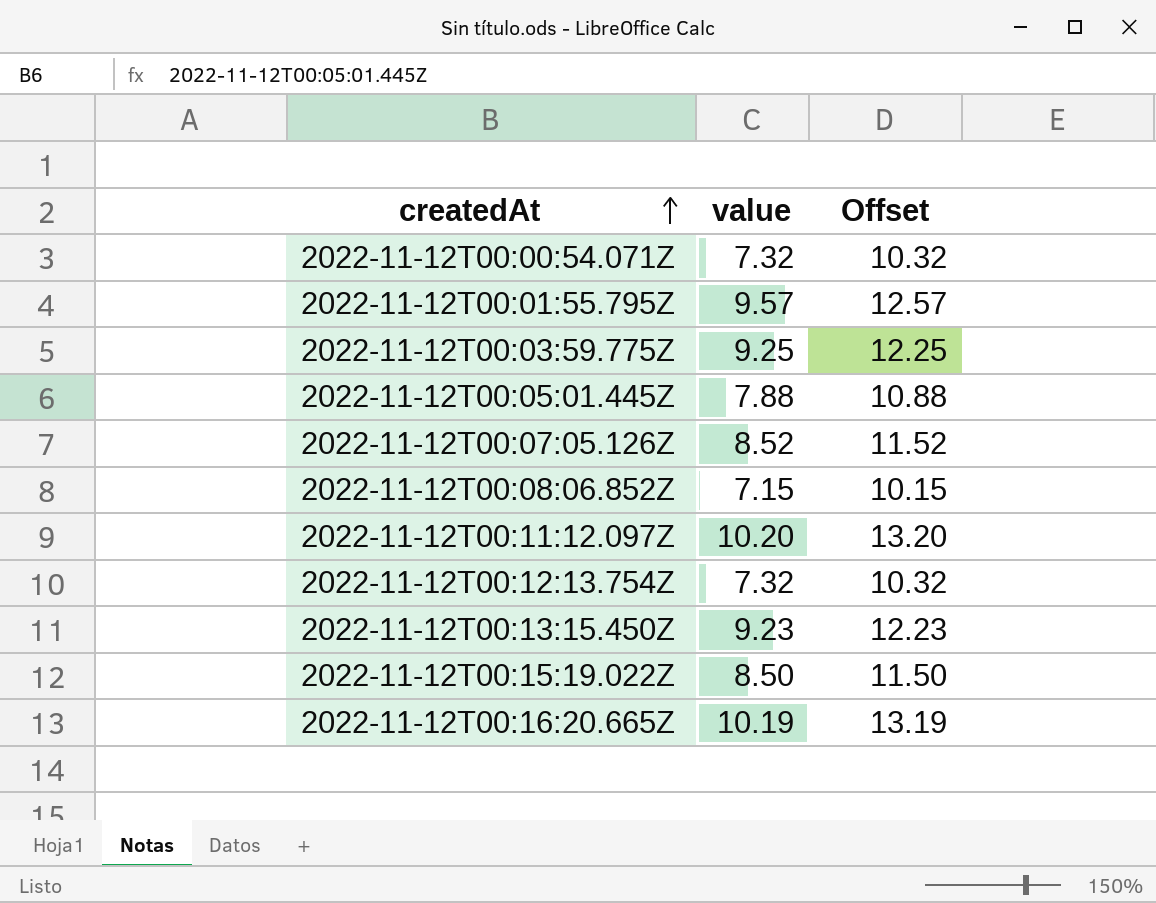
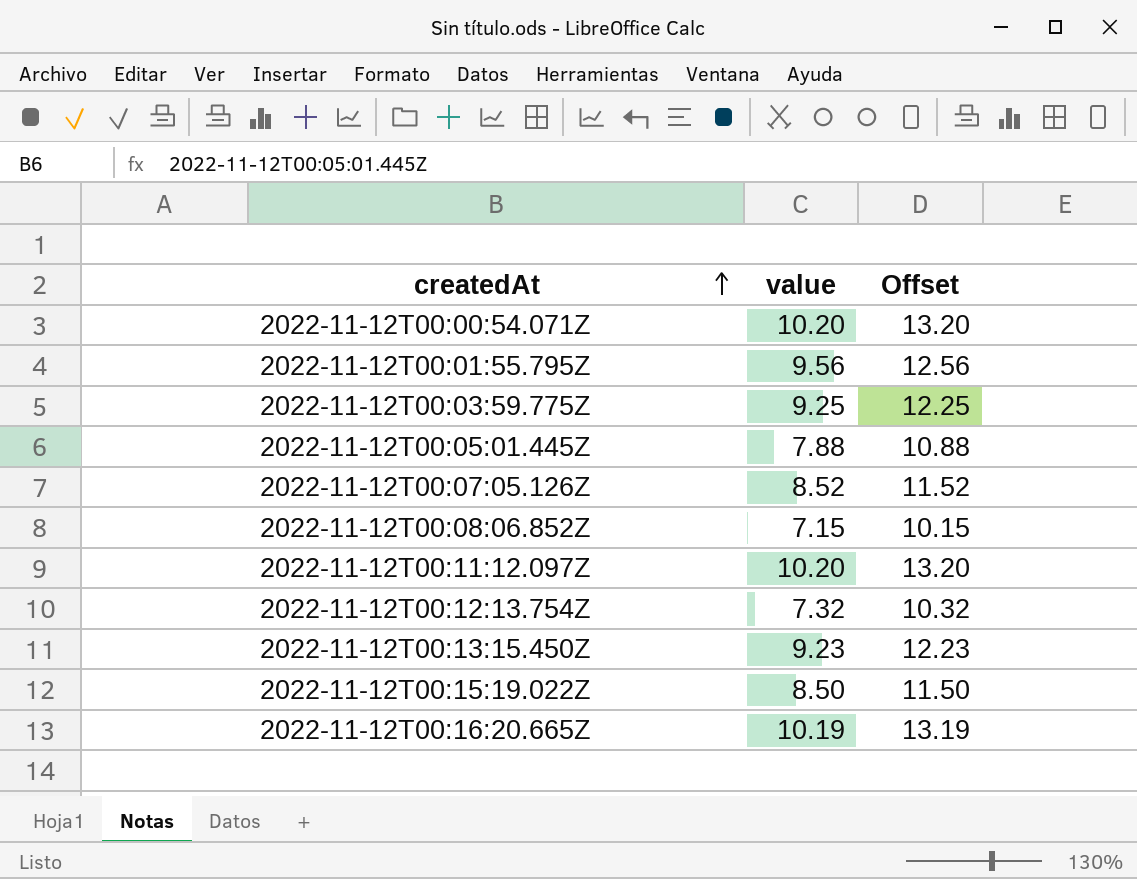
2022-11-12T00:00:54.071Z | value: 7.32 -> 10.20
2022-11-12T00:00:54.071Z | Offset: 10.32 -> 13.20
2022-11-12T00:01:55.795Z | value: 9.57 -> 9.56
2022-11-12T00:01:55.795Z | Offset: 12.57 -> 12.56

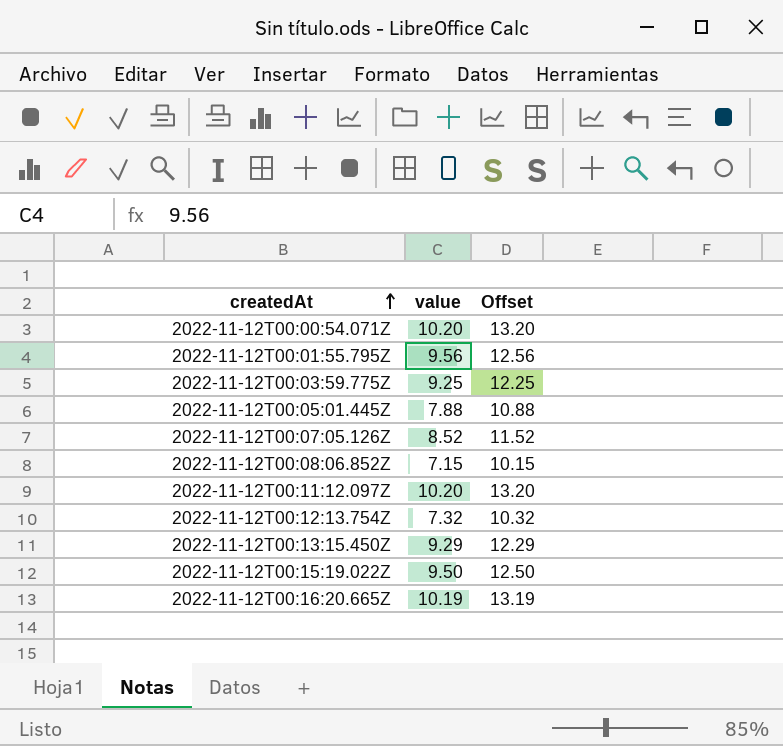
2022-11-12T00:13:15.450Z | value: 9.23 -> 9.29
2022-11-12T00:13:15.450Z | Offset: 12.23 -> 12.29
2022-11-12T00:15:19.022Z | value: 8.50 -> 9.50
2022-11-12T00:15:19.022Z | Offset: 11.50 -> 12.50

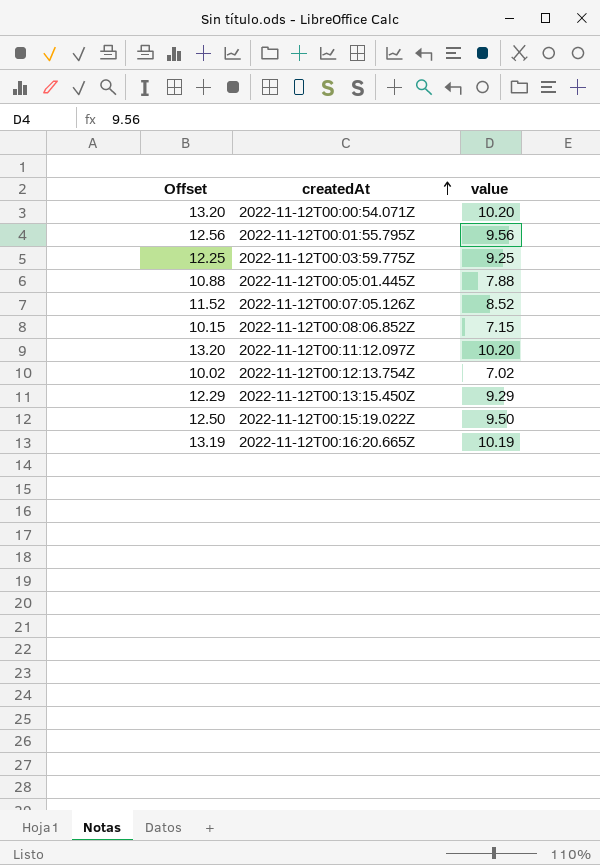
column Offset | position: 3 -> 1
2022-11-12T00:12:13.754Z | Offset: 10.32 -> 10.02
2022-11-12T00:12:13.754Z | value: 7.32 -> 7.02

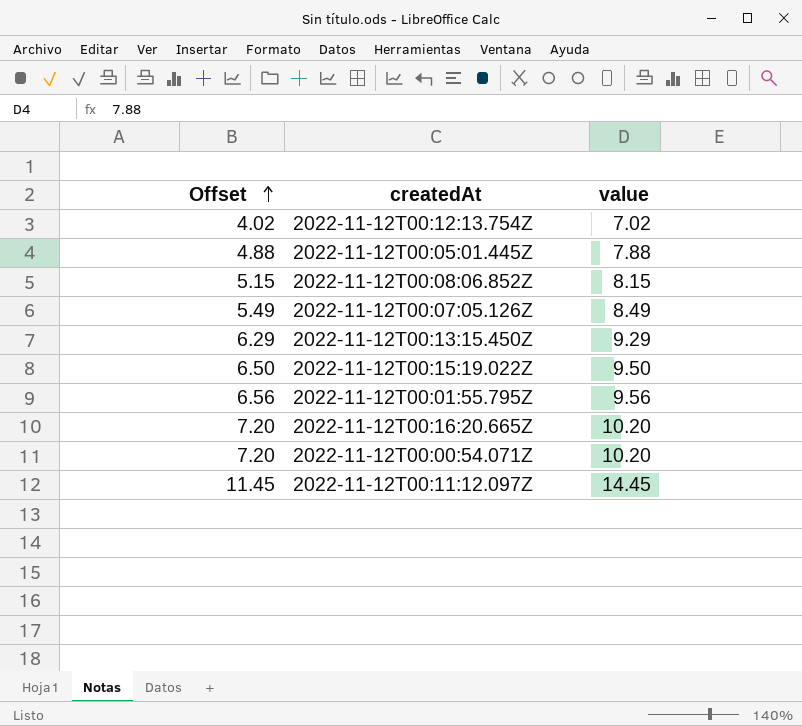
row order: createdAt ascending -> Offset ascending
column Offset | formula: [value] + 3 -> [value] - 3
row 2022-11-12T00:03:59.775Z: 12.25 | 9.25 -> none
2022-11-12T00:08:06.852Z | value: 7.15 -> 8.15
2022-11-12T00:07:05.126Z | value: 8.52 -> 8.49
2022-11-12T00:16:20.665Z | value: 10.19 -> 10.20
2022-11-12T00:11:12.097Z | value: 10.20 -> 14.45

